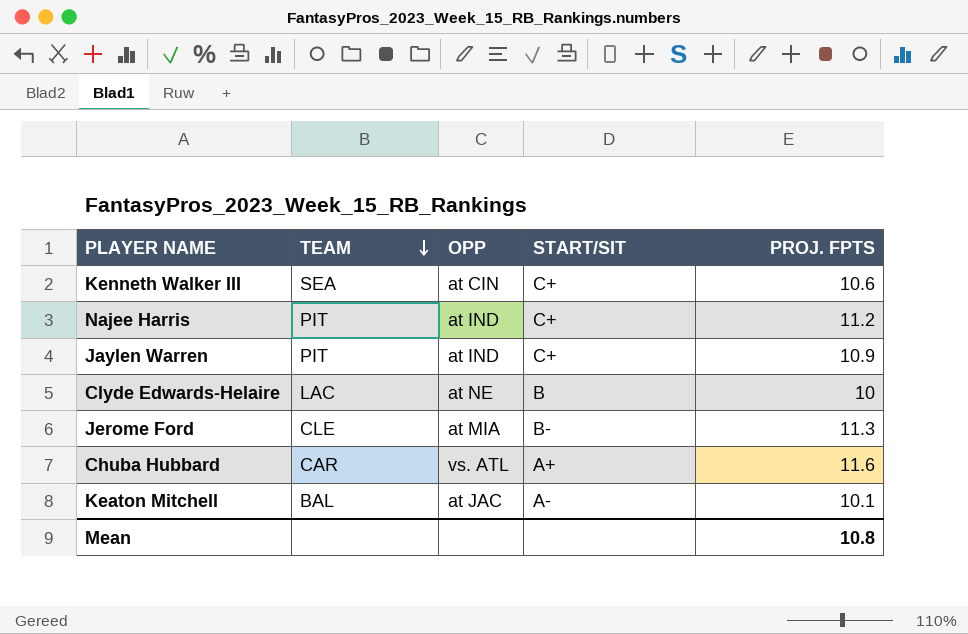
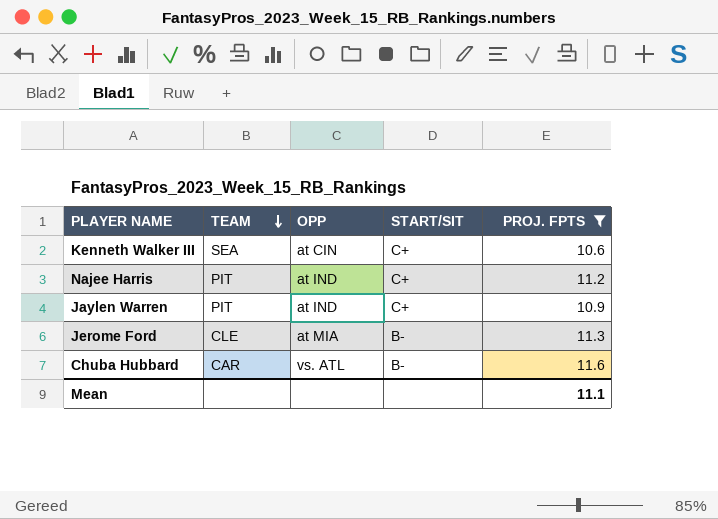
filter: none -> PROJ. FPTS >= 10.6
Chuba Hubbard | START/SIT: A+ -> B-
Mean | PROJ. FPTS: 10.8 -> 11.1

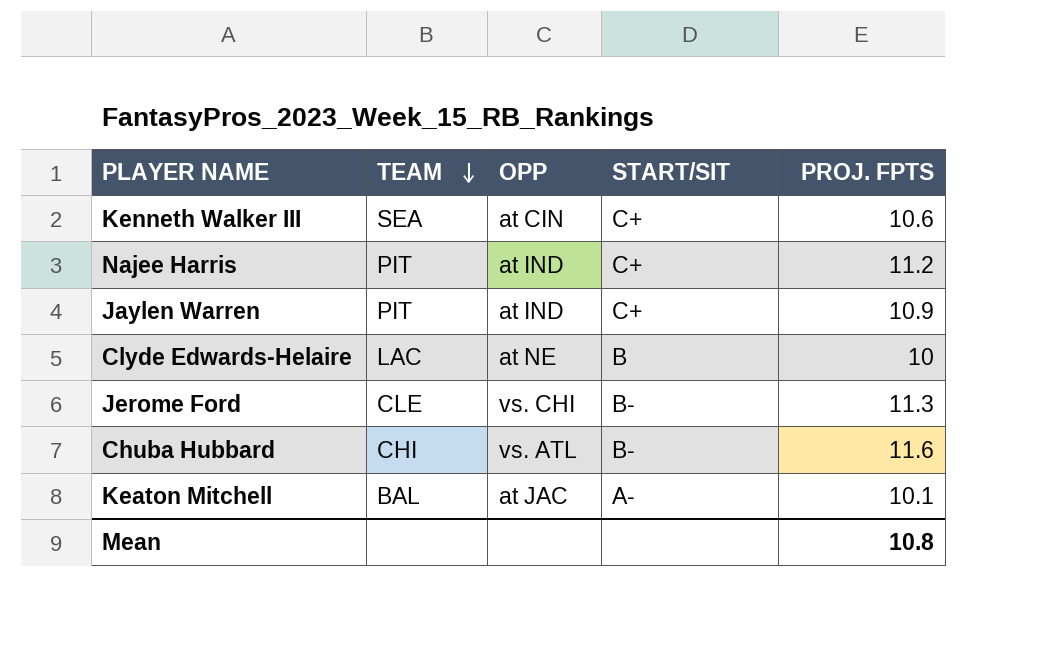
filter: PROJ. FPTS >= 10.6 -> none
Jerome Ford | OPP: at MIA -> vs. CHI
Chuba Hubbard | TEAM: CAR -> CHI
Mean | PROJ. FPTS: 11.1 -> 10.8

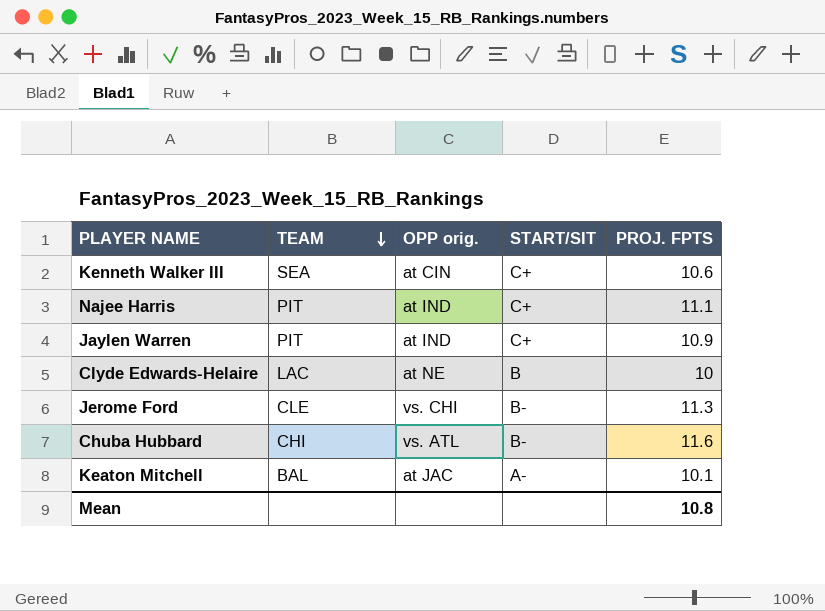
column name: OPP -> OPP orig.
Najee Harris | PROJ. FPTS: 11.2 -> 11.1

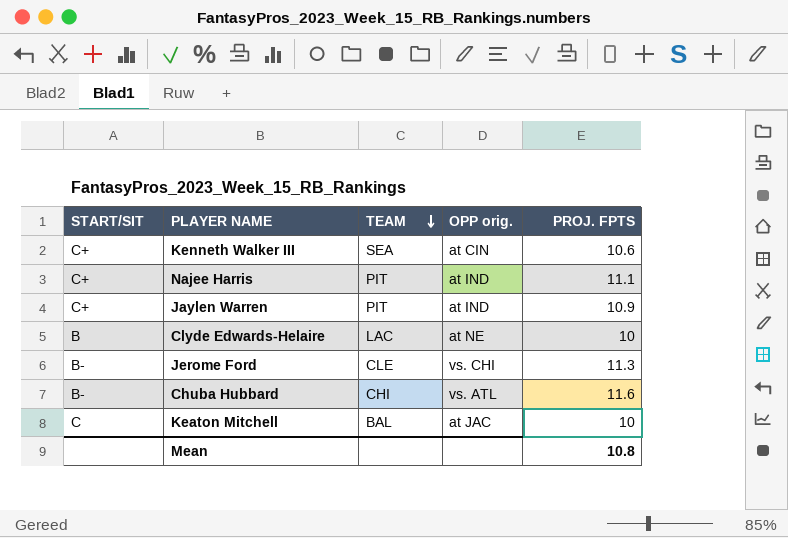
column START/SIT | position: 4 -> 1
Keaton Mitchell | START/SIT: A- -> C
Keaton Mitchell | PROJ. FPTS: 10.1 -> 10

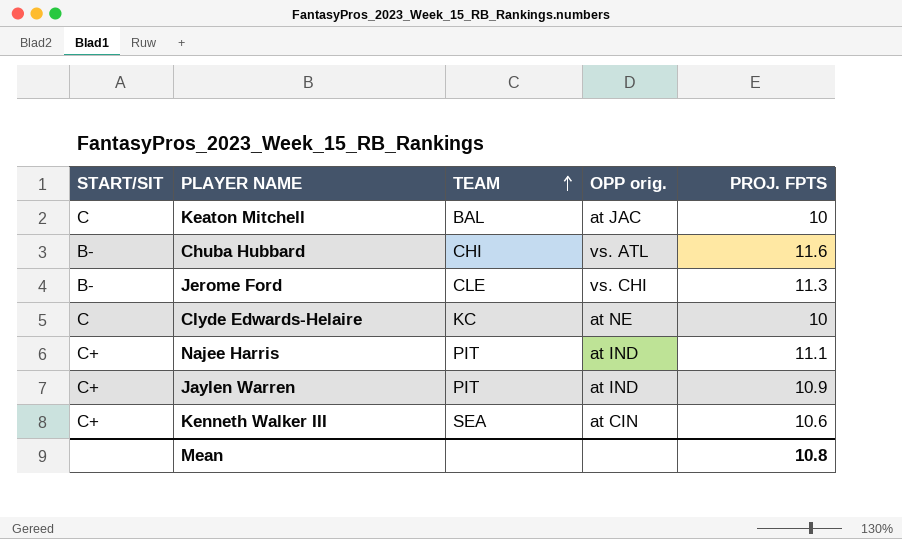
row order: TEAM descending -> TEAM ascending
Clyde Edwards-Helaire | START/SIT: B -> C
Clyde Edwards-Helaire | TEAM: LAC -> KC

